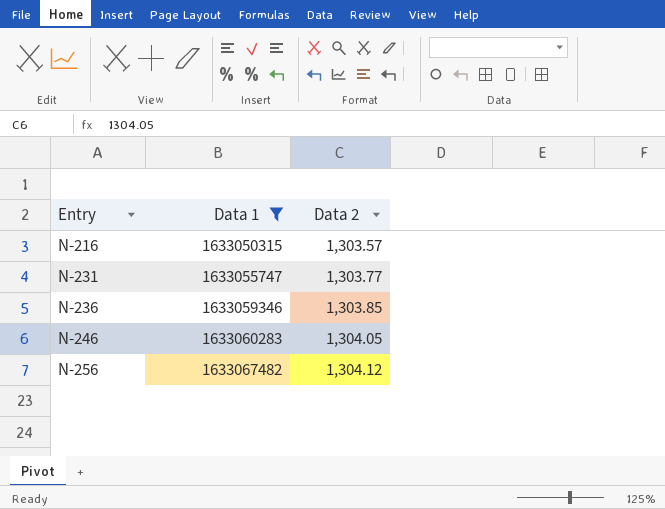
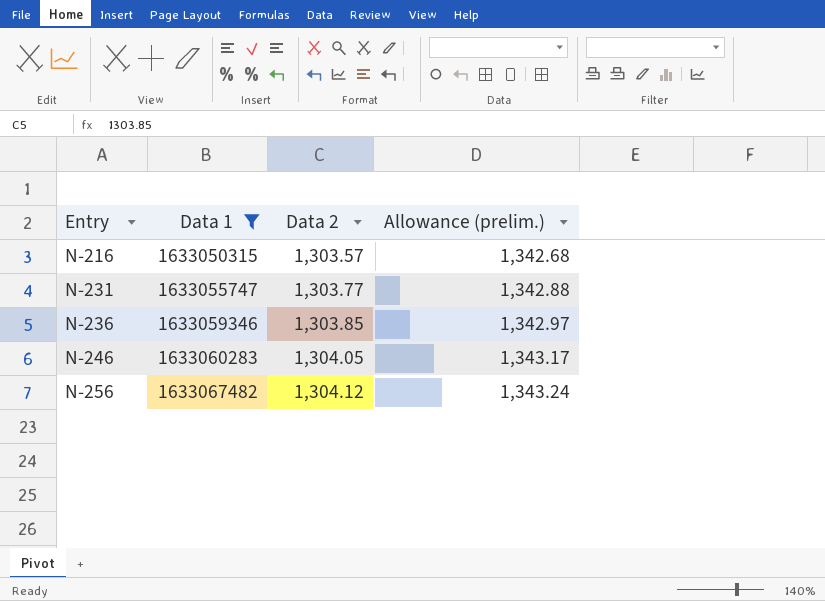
column Allowance (prelim.) | formula: none -> [Data 2] * 1.03

